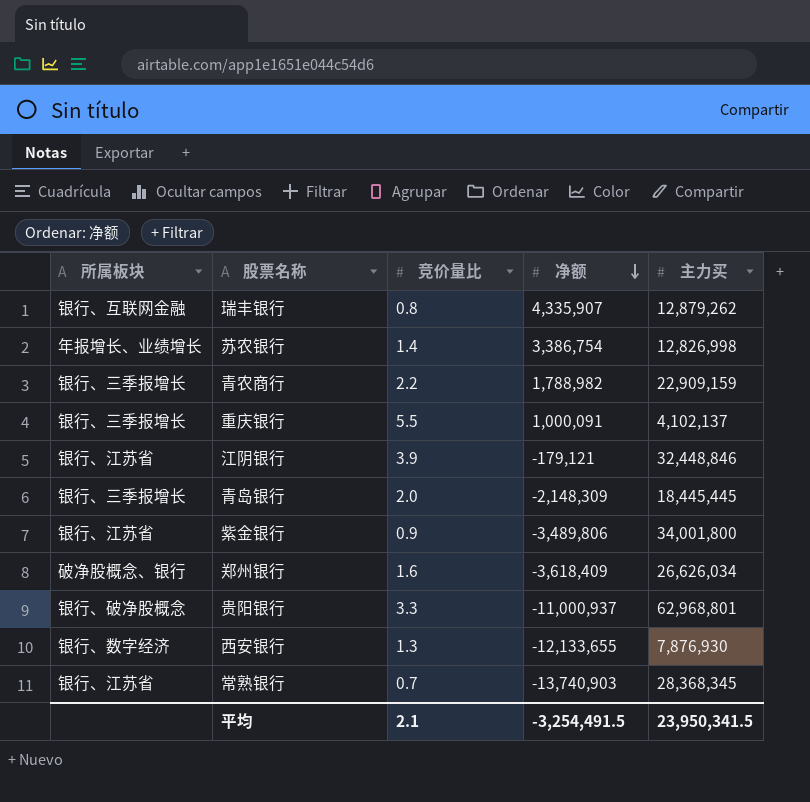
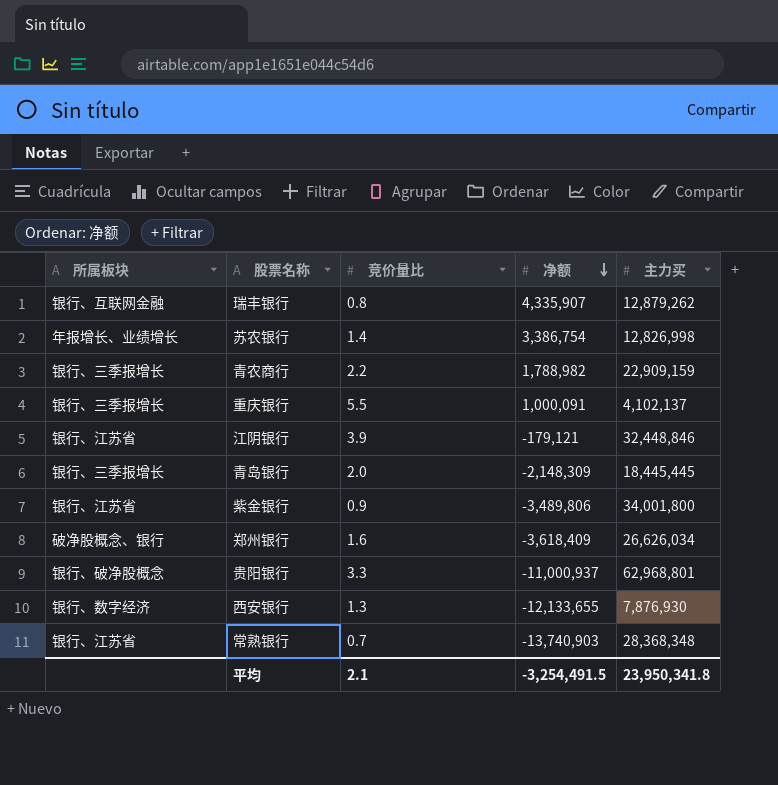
常熟银行 | 主力买: 28,368,345 -> 28,368,348
平均 | 主力买: 23,950,341.5 -> 23,950,341.8

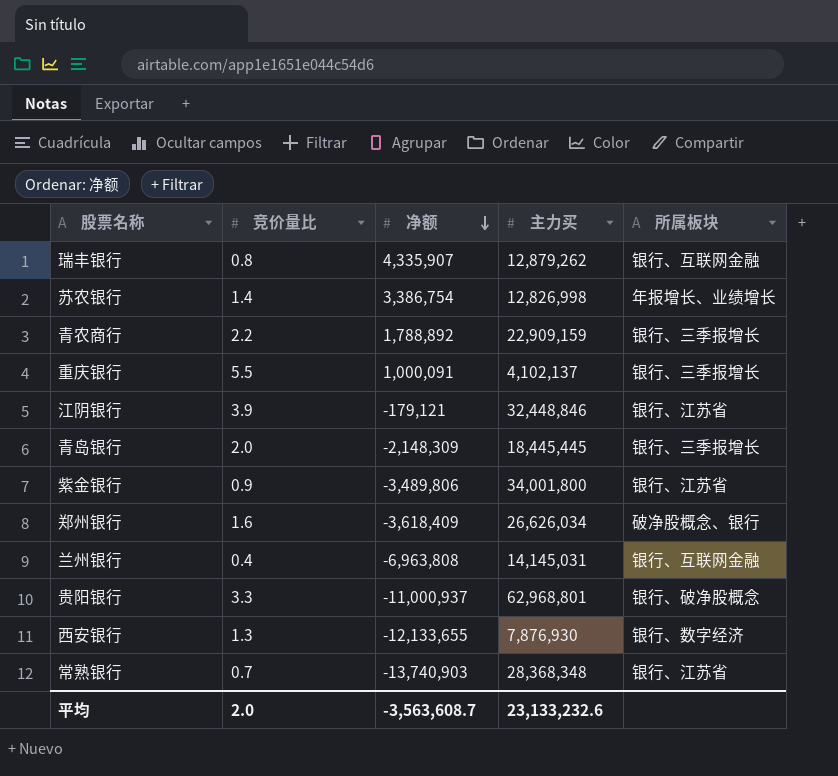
column 所属板块 | position: 1 -> 5
青农商行 | 净额: 1,788,982 -> 1,788,892
row 兰州银行: none -> 0.4 | -6,963,808 | 14,145,031 | 银行、互联网金融
平均 | 竞价量比: 2.1 -> 2.0
平均 | 净额: -3,254,491.5 -> -3,563,608.7
平均 | 主力买: 23,950,341.8 -> 23,133,232.6

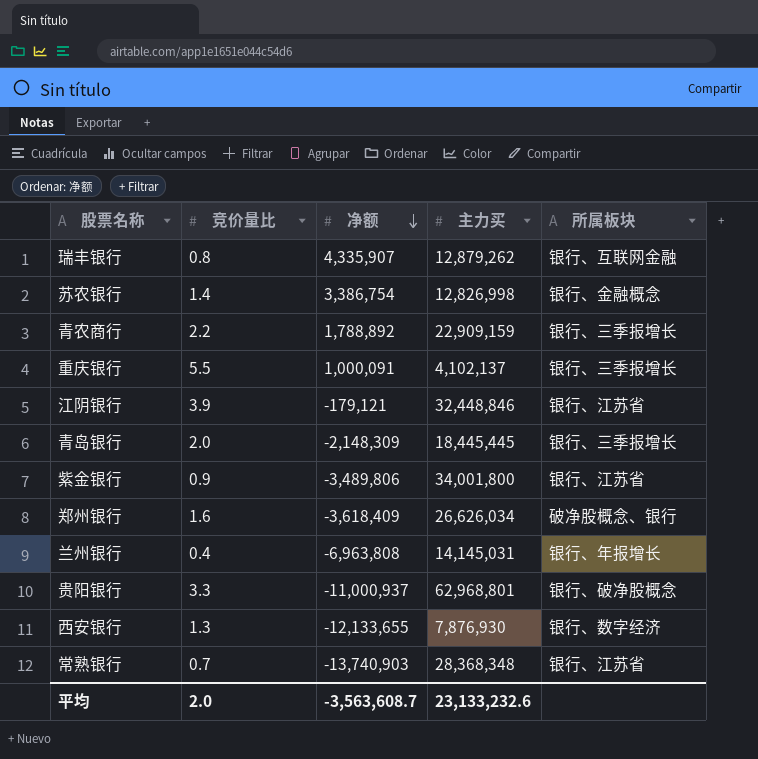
苏农银行 | 所属板块: 年报增长、业绩增长 -> 银行、金融概念
兰州银行 | 所属板块: 银行、互联网金融 -> 银行、年报增长

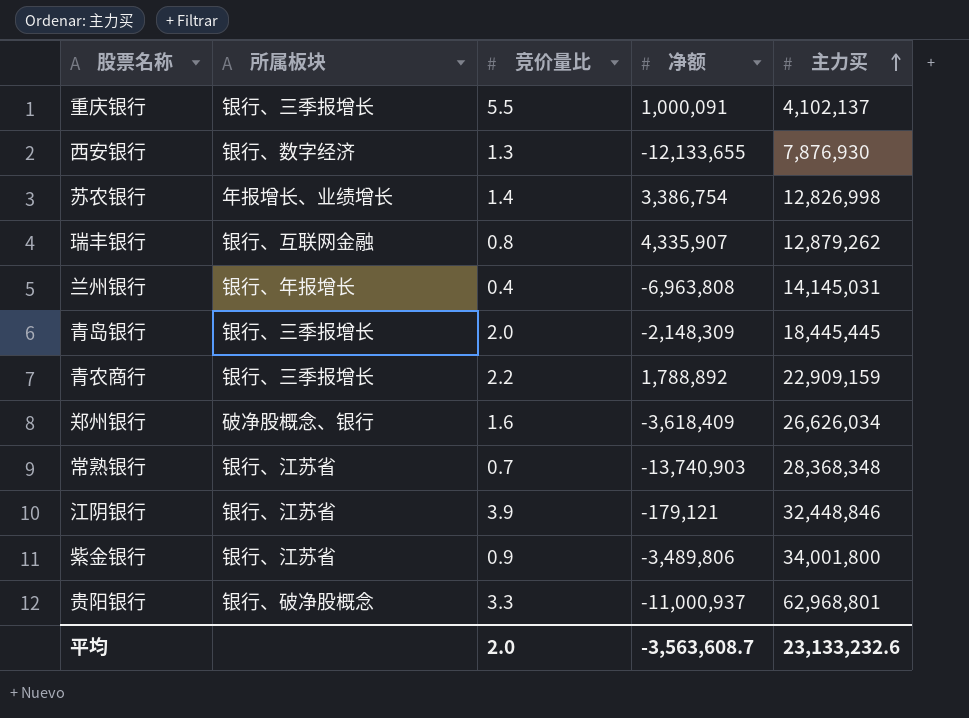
row order: 净额 descending -> 主力买 ascending
column 所属板块 | position: 5 -> 2
苏农银行 | 所属板块: 银行、金融概念 -> 年报增长、业绩增长

